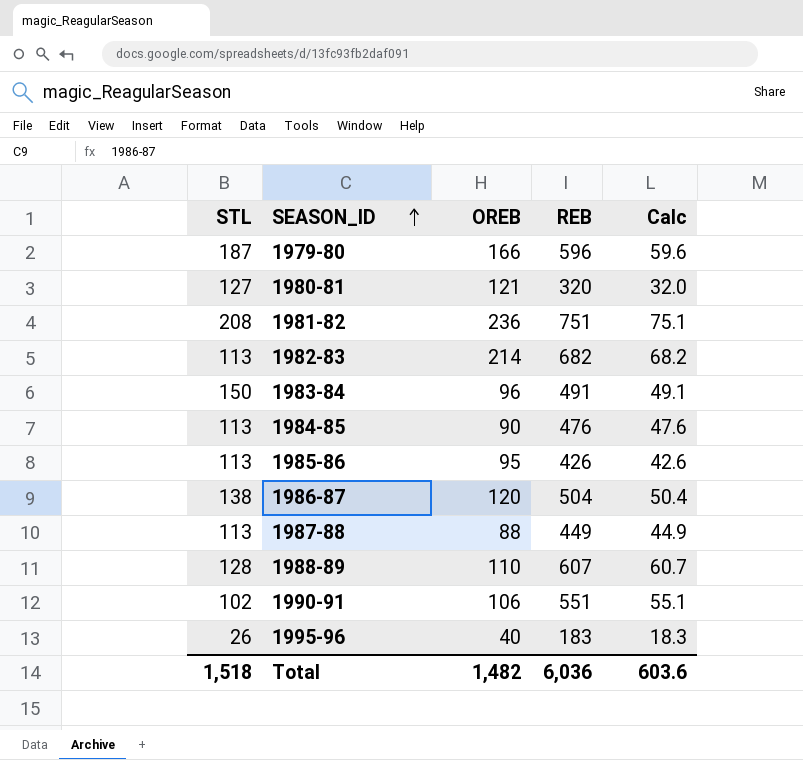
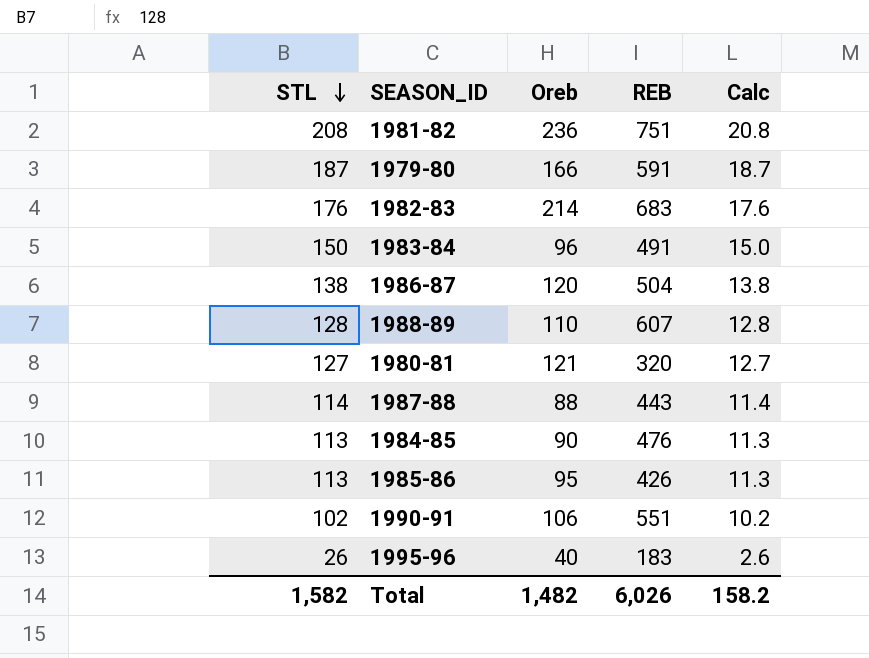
row order: SEASON_ID ascending -> STL descending
column name: OREB -> Oreb
column Calc | formula: [REB] * 0.1 -> [STL] * 0.1
1979-80 | REB: 596 -> 591
1982-83 | STL: 113 -> 176
1982-83 | REB: 682 -> 683
1987-88 | STL: 113 -> 114
1987-88 | REB: 449 -> 443
Total | STL: 1,518 -> 1,582
Total | REB: 6,036 -> 6,026
Total | Calc: 603.6 -> 158.2

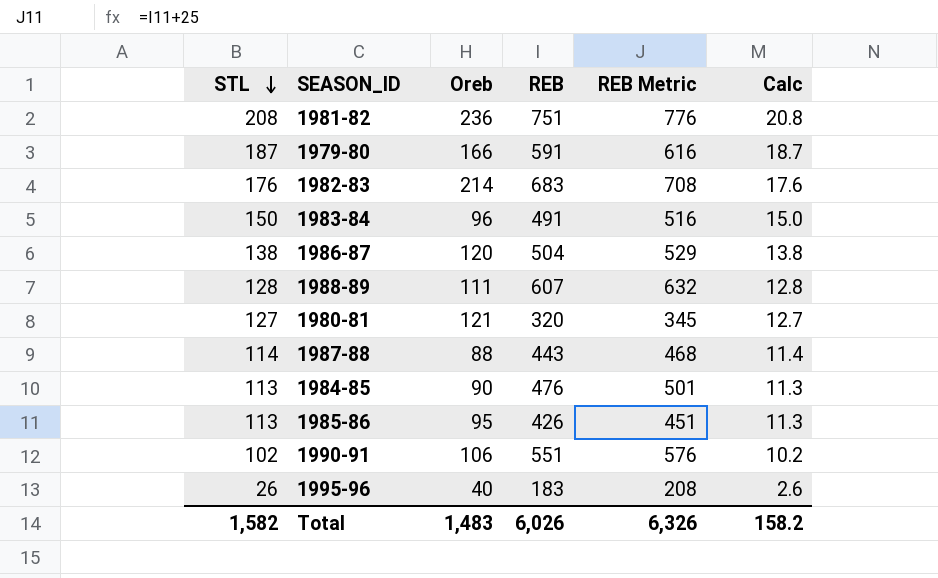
column REB Metric | formula: none -> [REB] + 25
1988-89 | Oreb: 110 -> 111
Total | Oreb: 1,482 -> 1,483

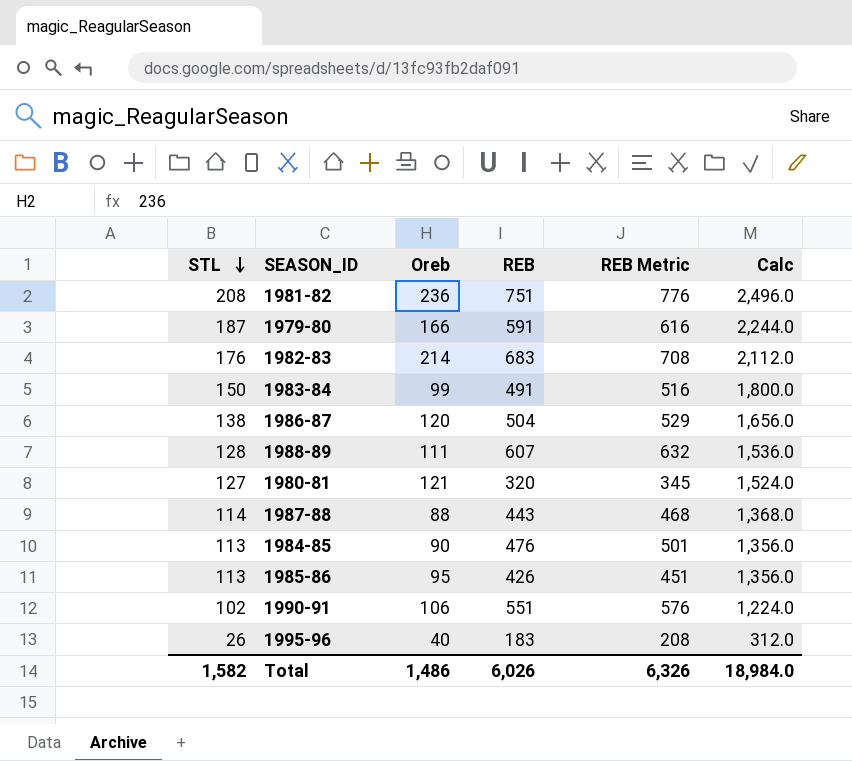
column Calc | formula: [STL] * 0.1 -> [STL] * 12
1983-84 | Oreb: 96 -> 99
Total | Oreb: 1,483 -> 1,486
Total | Calc: 158.2 -> 18,984.0

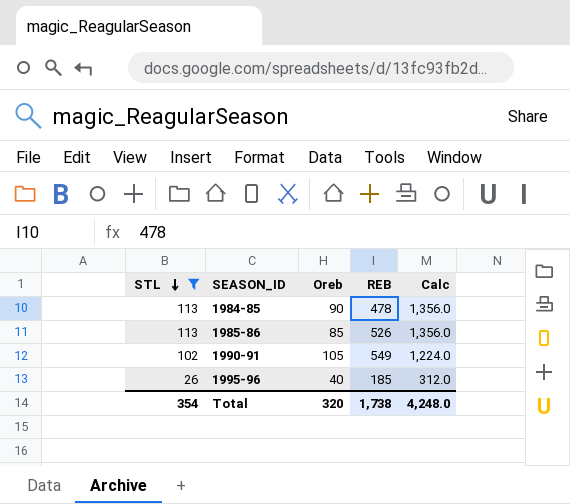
filter: none -> STL <= 113
column REB Metric | formula: [REB] + 25 -> none
1984-85 | REB: 476 -> 478
1985-86 | Oreb: 95 -> 85
1985-86 | REB: 426 -> 526
1990-91 | Oreb: 106 -> 105
1990-91 | REB: 551 -> 549
1995-96 | REB: 183 -> 185
Total | STL: 1,582 -> 354
Total | Oreb: 1,486 -> 320
Total | REB: 6,026 -> 1,738
Total | Calc: 18,984.0 -> 4,248.0

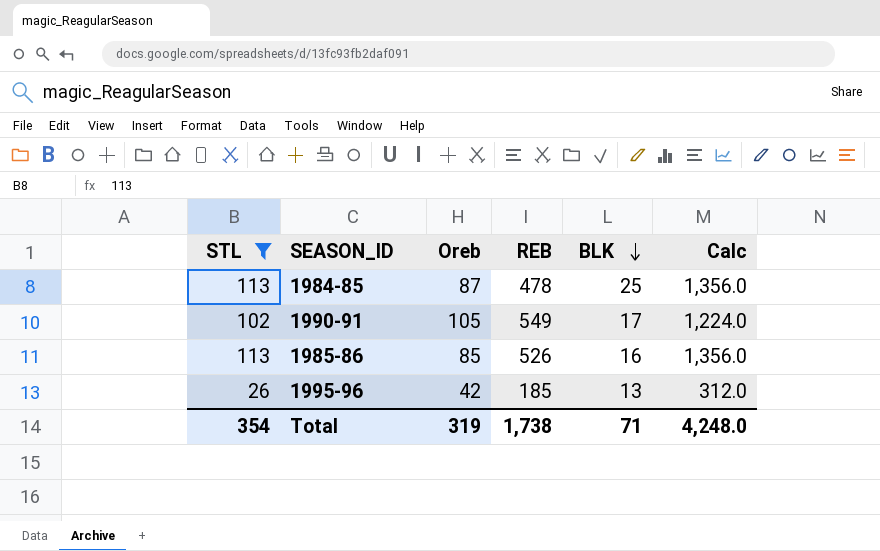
row order: STL descending -> BLK descending
column BLK | position: none -> 5
1984-85 | Oreb: 90 -> 87
1995-96 | Oreb: 40 -> 42
Total | Oreb: 320 -> 319

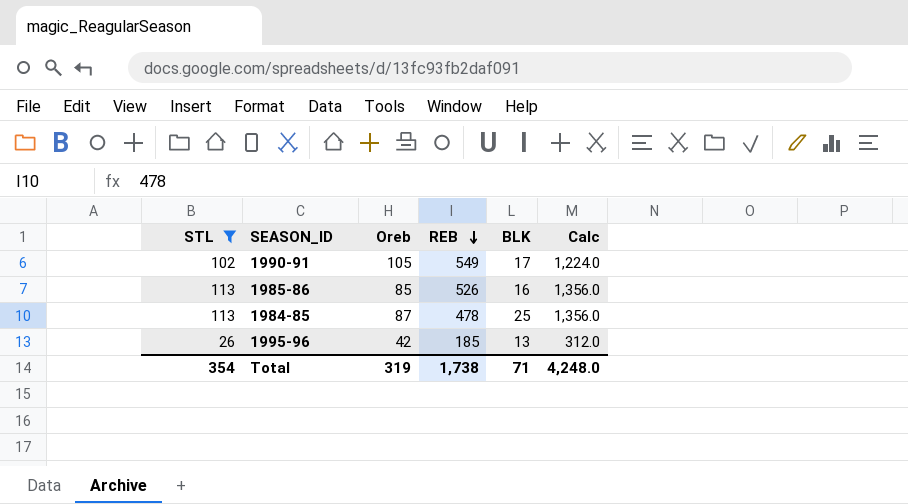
row order: BLK descending -> REB descending

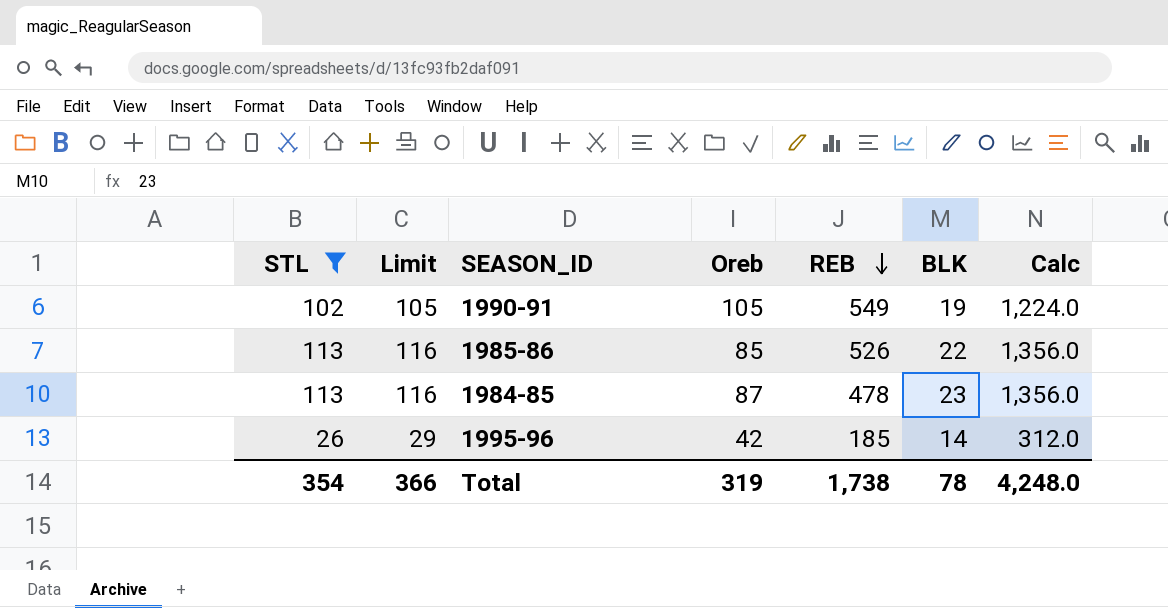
column Limit | formula: none -> [STL] + 3
1990-91 | BLK: 17 -> 19
1985-86 | BLK: 16 -> 22
1984-85 | BLK: 25 -> 23
1995-96 | BLK: 13 -> 14
Total | BLK: 71 -> 78

